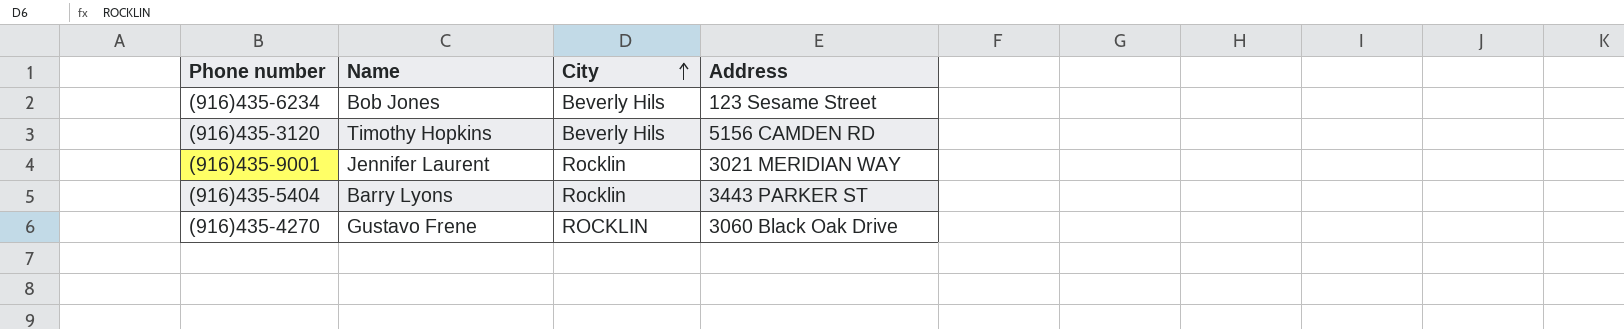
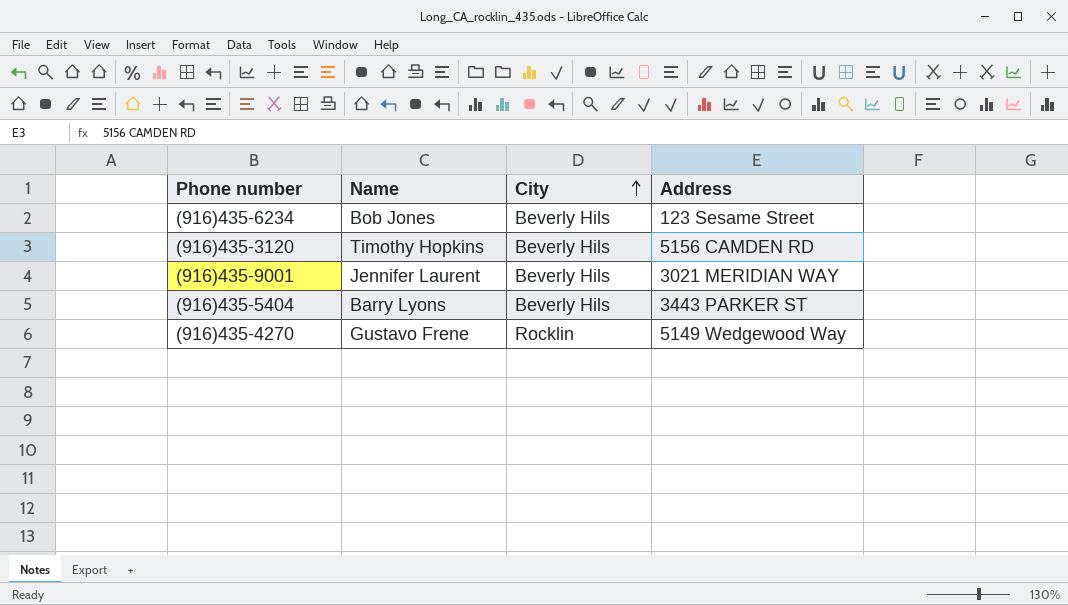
(916)435-9001 | City: Rocklin -> Beverly Hils
(916)435-5404 | City: Rocklin -> Beverly Hils
(916)435-4270 | City: ROCKLIN -> Rocklin
(916)435-4270 | Address: 3060 Black Oak Drive -> 5149 Wedgewood Way

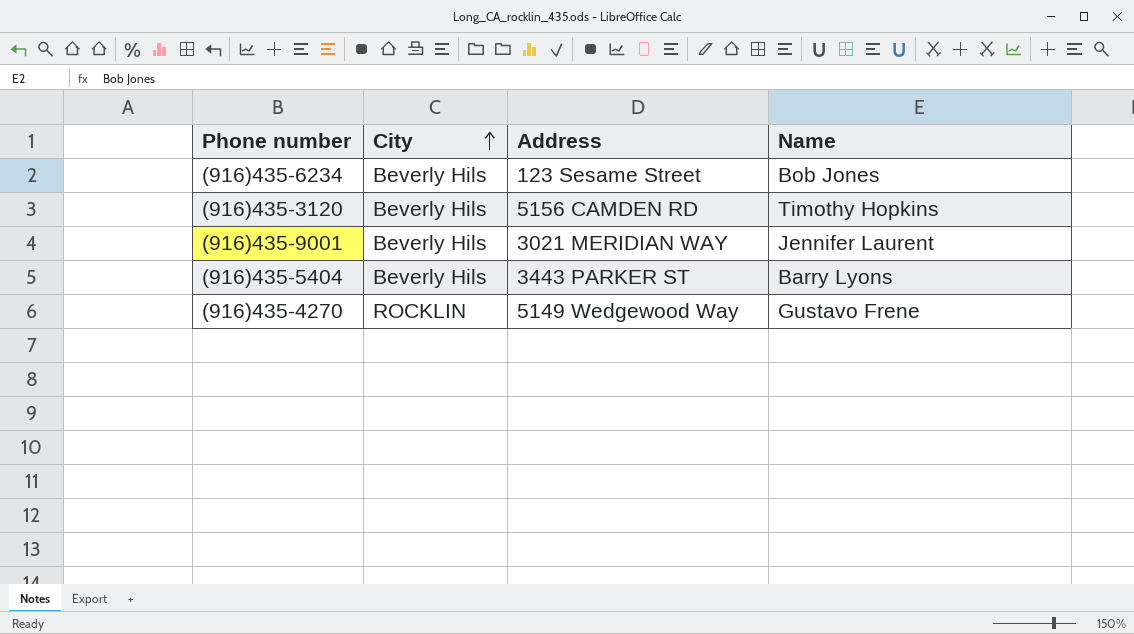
column Name | position: 2 -> 4
(916)435-4270 | City: Rocklin -> ROCKLIN

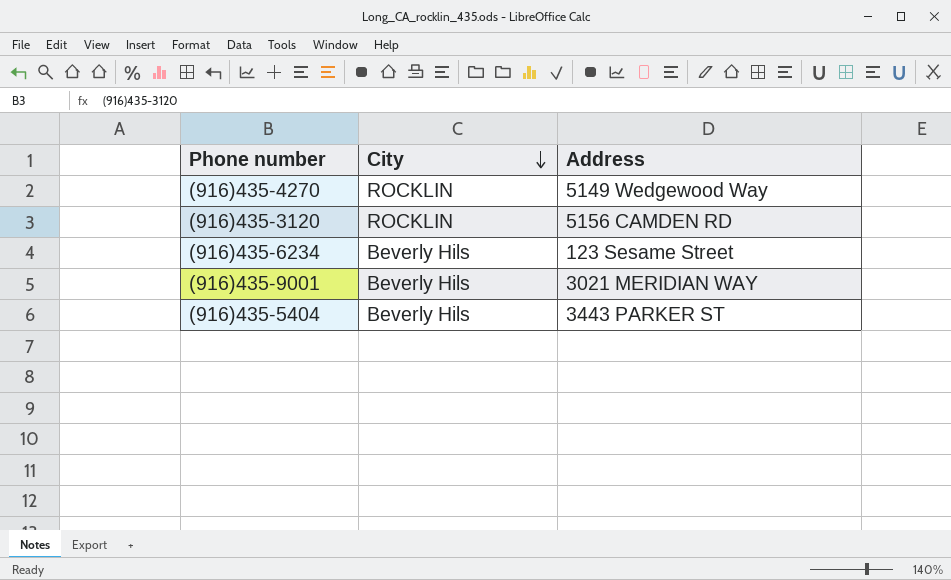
row order: City ascending -> City descending
column Name | position: 4 -> none
(916)435-3120 | City: Beverly Hils -> ROCKLIN

